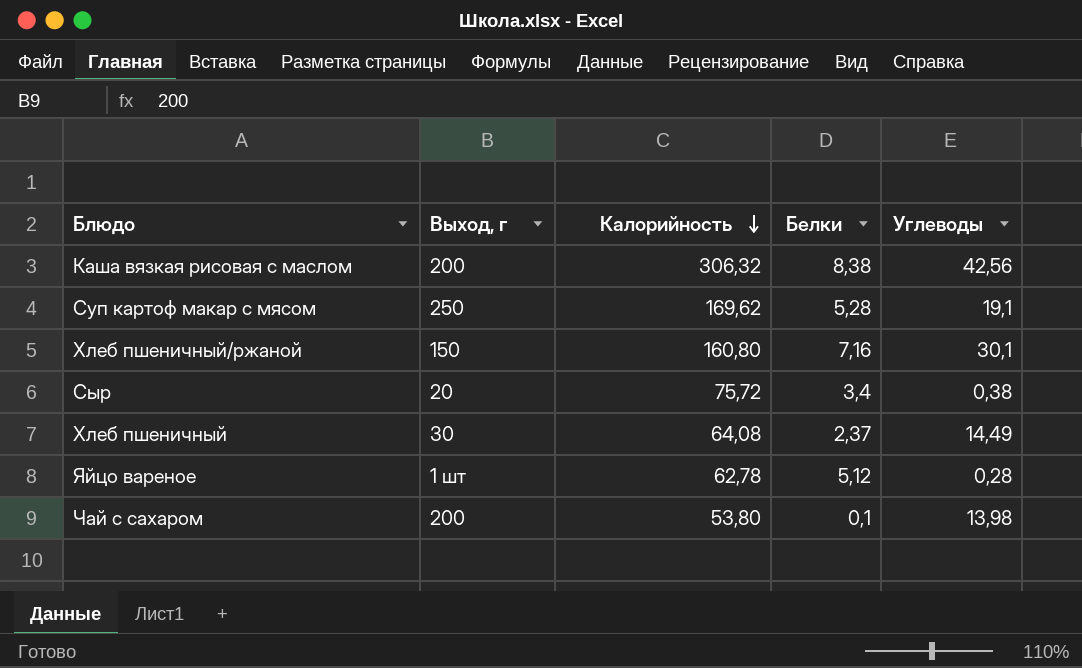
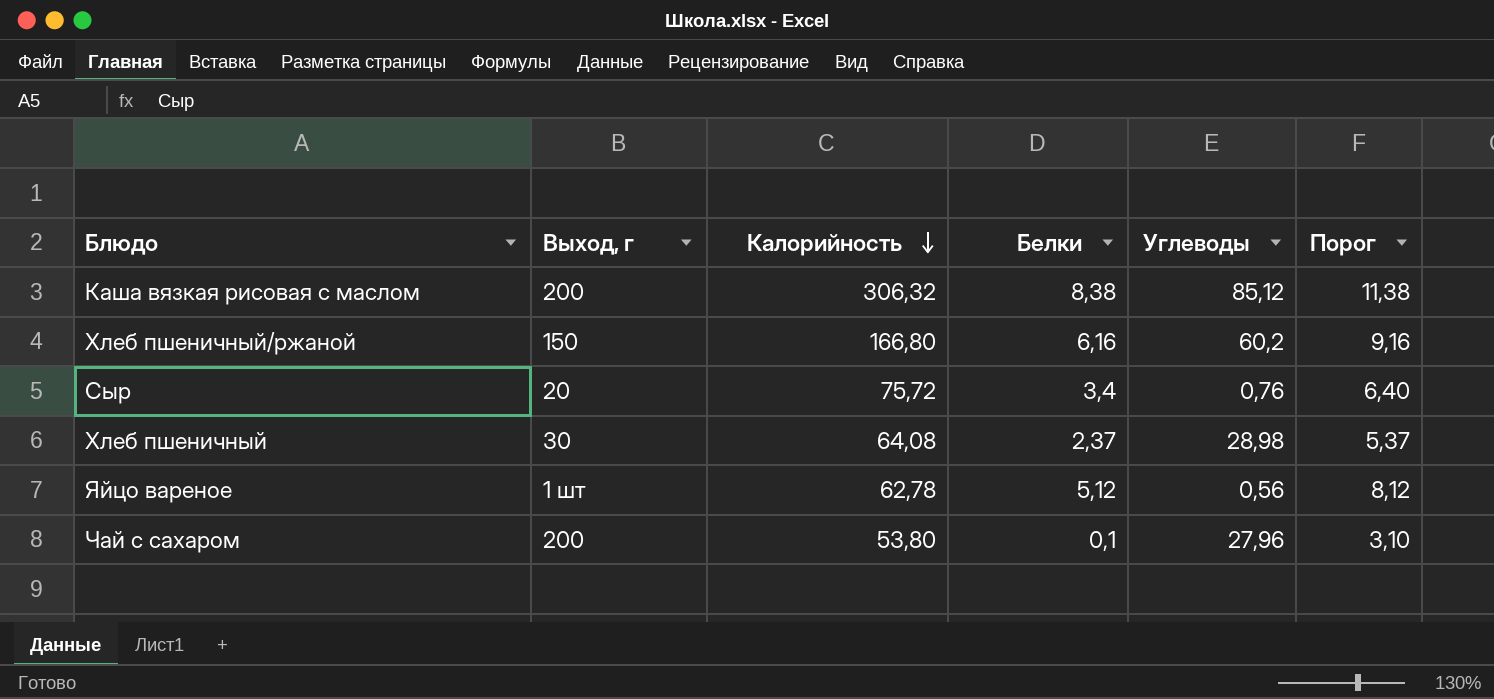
column Порог | formula: none -> [Белки] + 3
row Суп картоф макар с мясом: 250 | 169,62 | 5,28 | 19,1 -> none
Каша вязкая рисовая с маслом | Углеводы: 42,56 -> 85,12
Хлеб пшеничный/ржаной | Калорийность: 160,80 -> 166,80
Хлеб пшеничный/ржаной | Белки: 7,16 -> 6,16
Хлеб пшеничный/ржаной | Углеводы: 30,1 -> 60,2
Сыр | Углеводы: 0,38 -> 0,76
Хлеб пшеничный | Углеводы: 14,49 -> 28,98
Яйцо вареное | Углеводы: 0,28 -> 0,56
Чай с сахаром | Углеводы: 13,98 -> 27,96

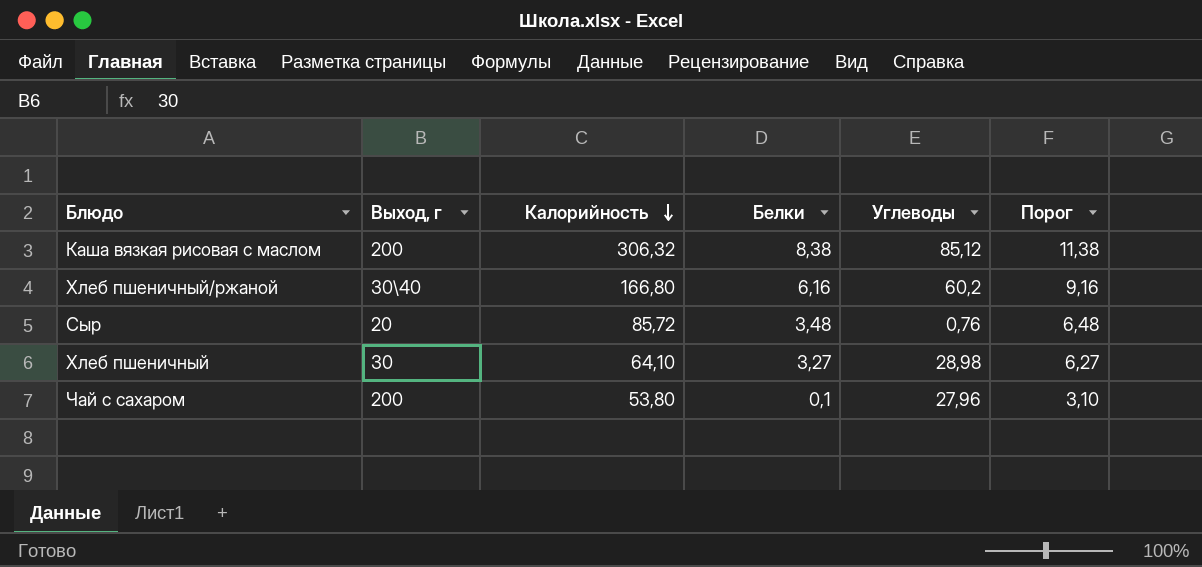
row Яйцо вареное: 1 шт | 62,78 | 5,12 | 0,56 | 8,12 -> none
Хлеб пшеничный/ржаной | Выход, г: 150 -> 30\40
Сыр | Калорийность: 75,72 -> 85,72
Сыр | Белки: 3,4 -> 3,48
Сыр | Порог: 6,40 -> 6,48
Хлеб пшеничный | Калорийность: 64,08 -> 64,10
Хлеб пшеничный | Белки: 2,37 -> 3,27
Хлеб пшеничный | Порог: 5,37 -> 6,27

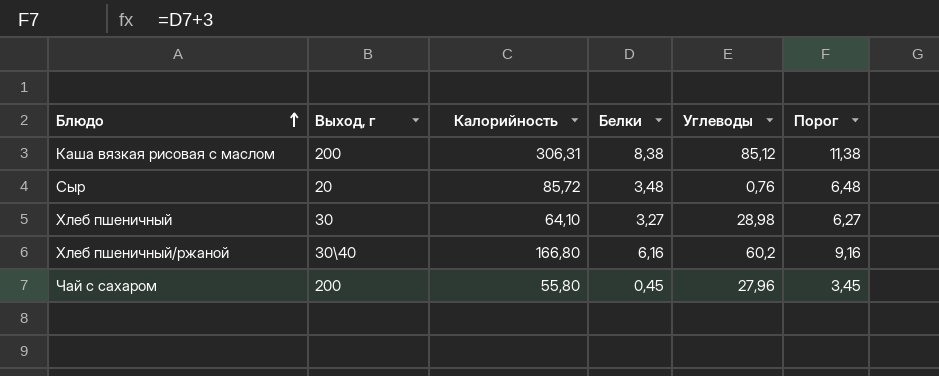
row order: Калорийность descending -> Блюдо ascending
Каша вязкая рисовая с маслом | Калорийность: 306,32 -> 306,31
Чай с сахаром | Калорийность: 53,80 -> 55,80
Чай с сахаром | Белки: 0,1 -> 0,45
Чай с сахаром | Порог: 3,10 -> 3,45

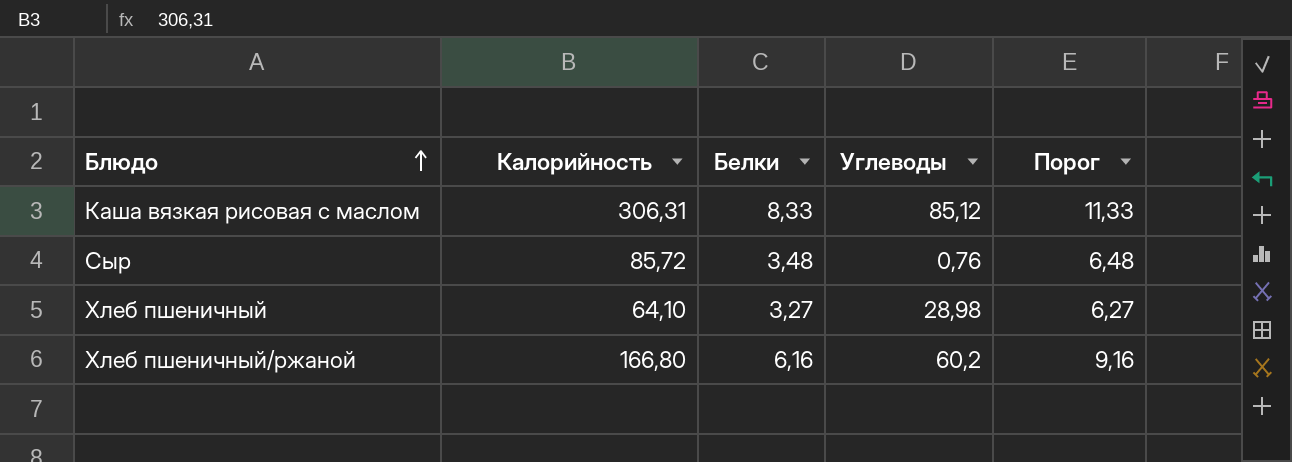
column Выход, г | position: 2 -> none
row Чай с сахаром: 200 | 55,80 | 0,45 | 27,96 | 3,45 -> none
Каша вязкая рисовая с маслом | Белки: 8,38 -> 8,33
Каша вязкая рисовая с маслом | Порог: 11,38 -> 11,33

